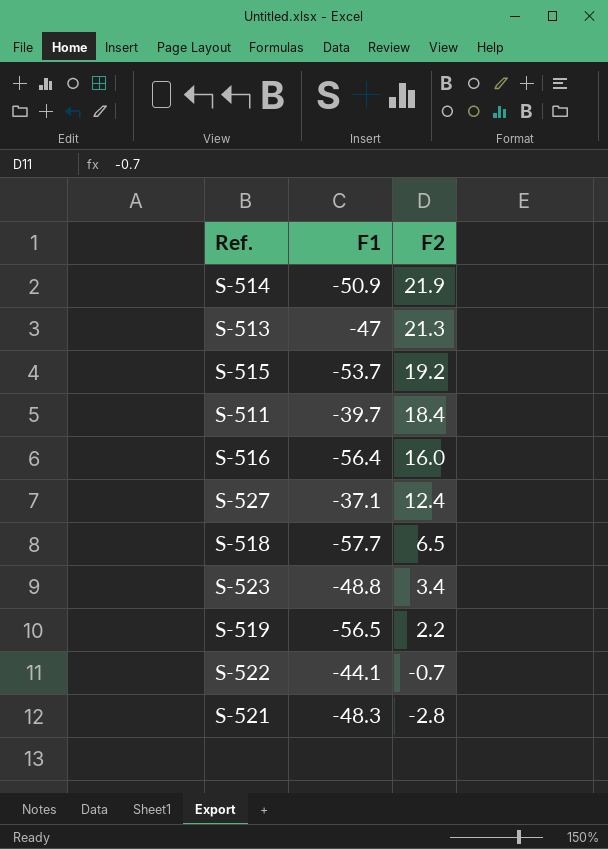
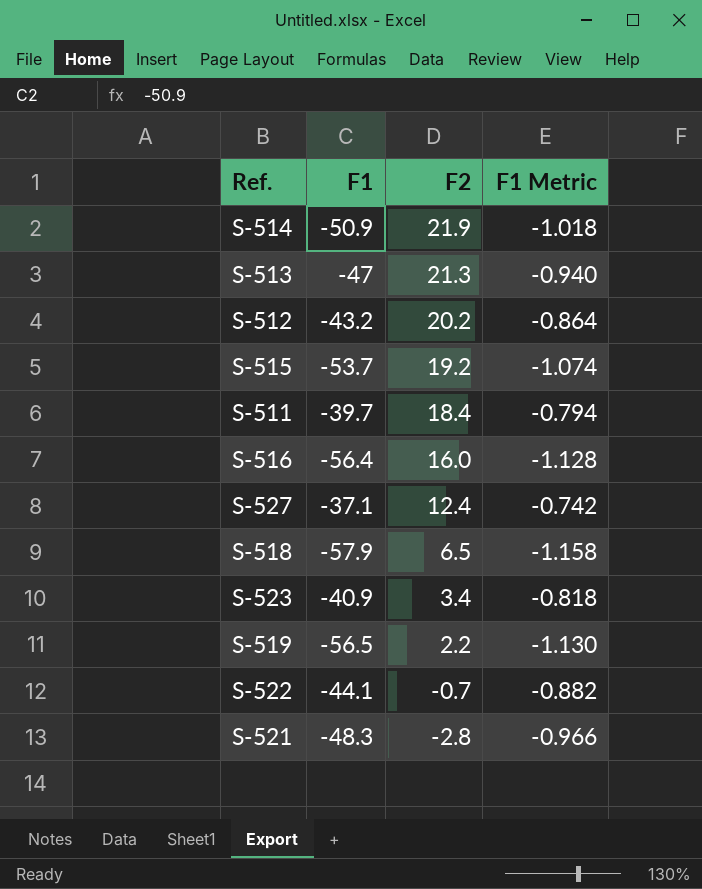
column F1 Metric | formula: none -> [F1] * 0.02
row S-512: none -> -43.2 | 20.2 | -0.864
S-518 | F1: -57.7 -> -57.9
S-523 | F1: -48.8 -> -40.9

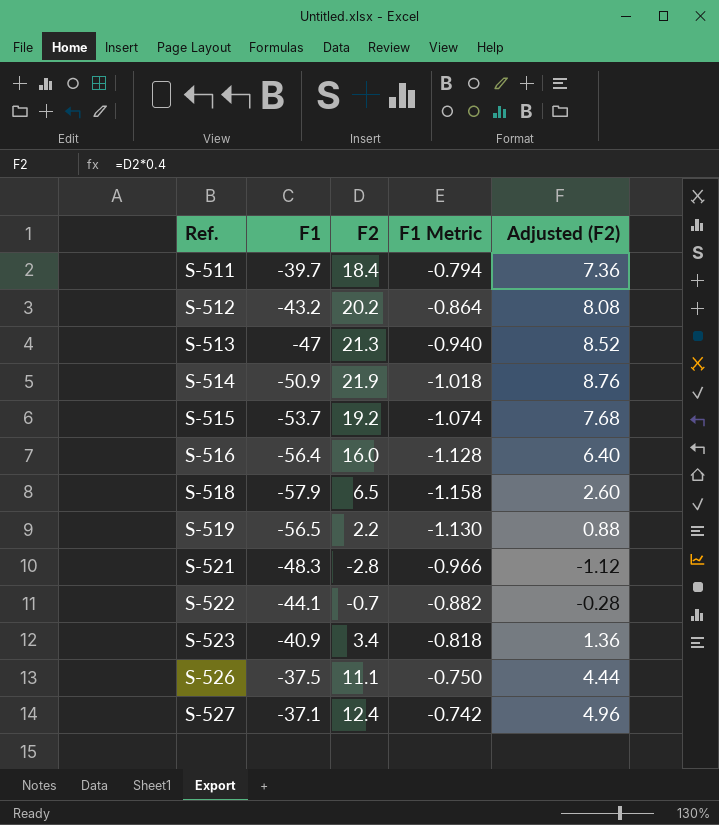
row order: F2 descending -> Ref. ascending
column Adjusted (F2) | formula: none -> [F2] * 0.4
row S-526: none -> -37.5 | 11.1 | -0.750 | 4.44

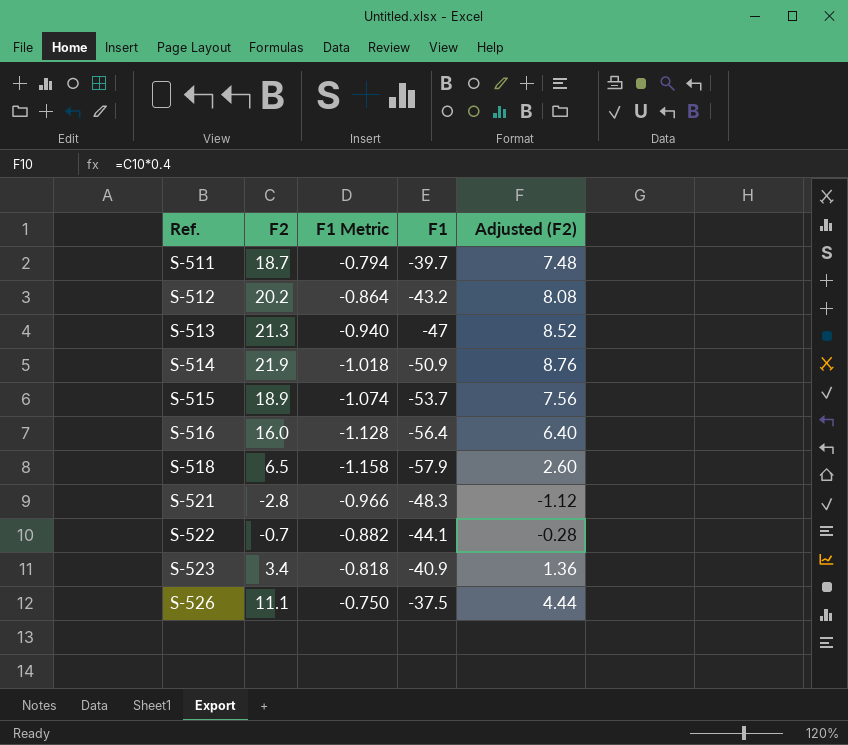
column F1 | position: 2 -> 4
row S-519: -56.5 | 2.2 | -1.130 | 0.88 -> none
row S-527: -37.1 | 12.4 | -0.742 | 4.96 -> none
S-511 | F2: 18.4 -> 18.7
S-511 | Adjusted (F2): 7.36 -> 7.48
S-515 | F2: 19.2 -> 18.9
S-515 | Adjusted (F2): 7.68 -> 7.56

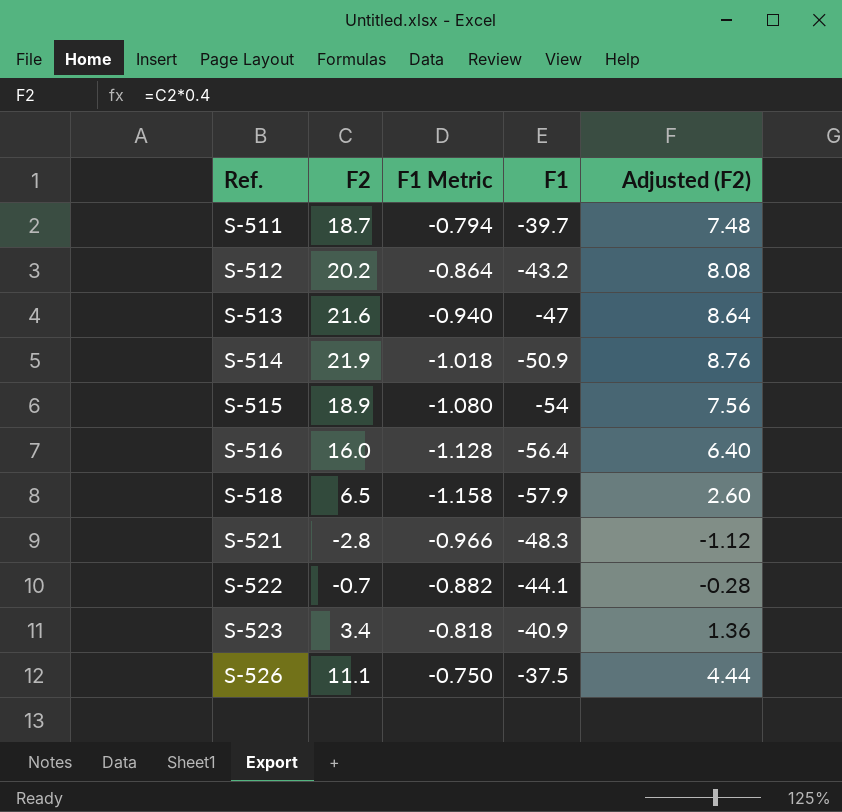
S-513 | F2: 21.3 -> 21.6
S-513 | Adjusted (F2): 8.52 -> 8.64
S-515 | F1 Metric: -1.074 -> -1.080
S-515 | F1: -53.7 -> -54

